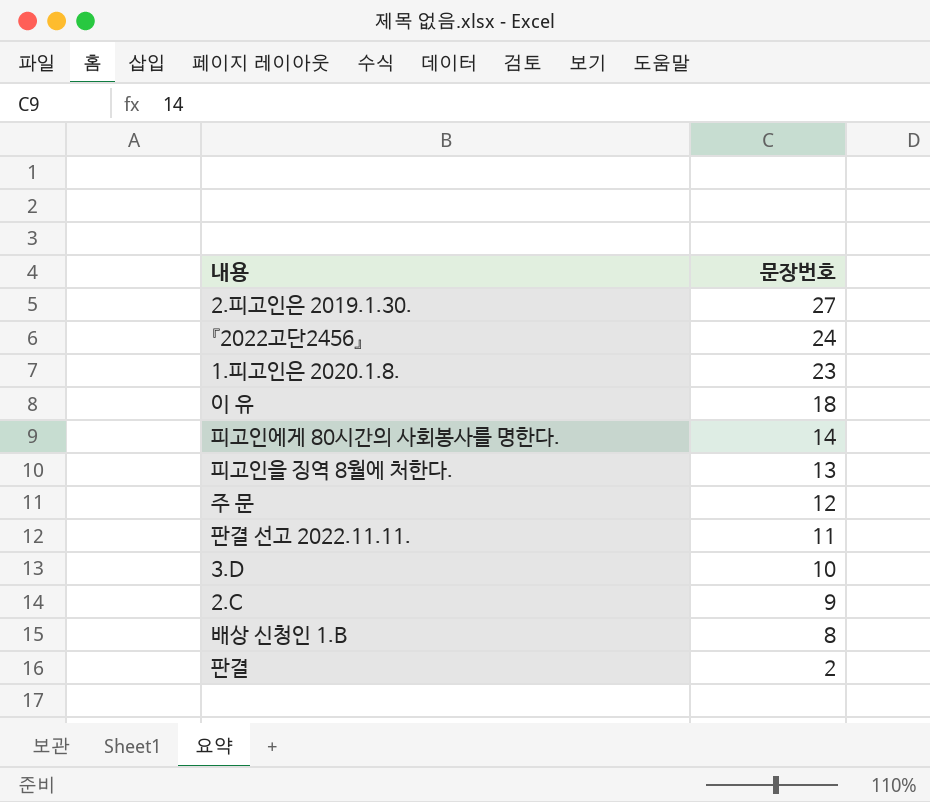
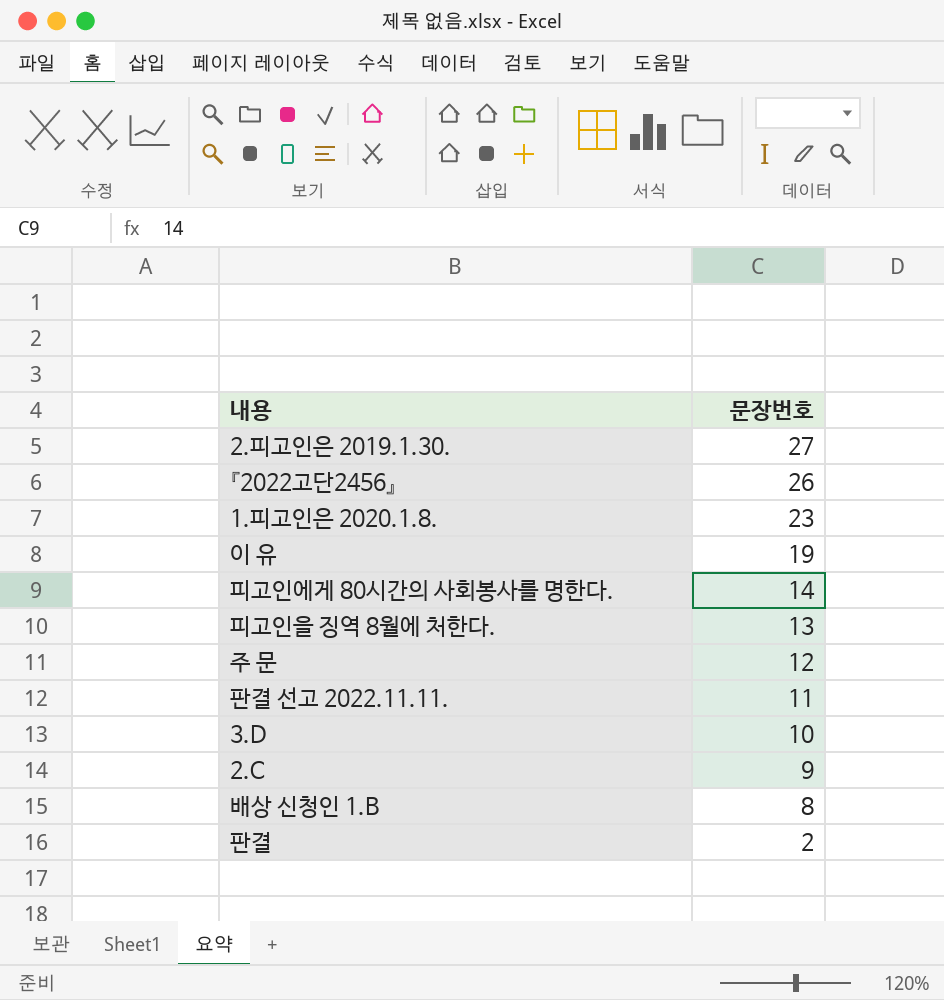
『2022고단2456』 | 문장번호: 24 -> 26
이 유 | 문장번호: 18 -> 19

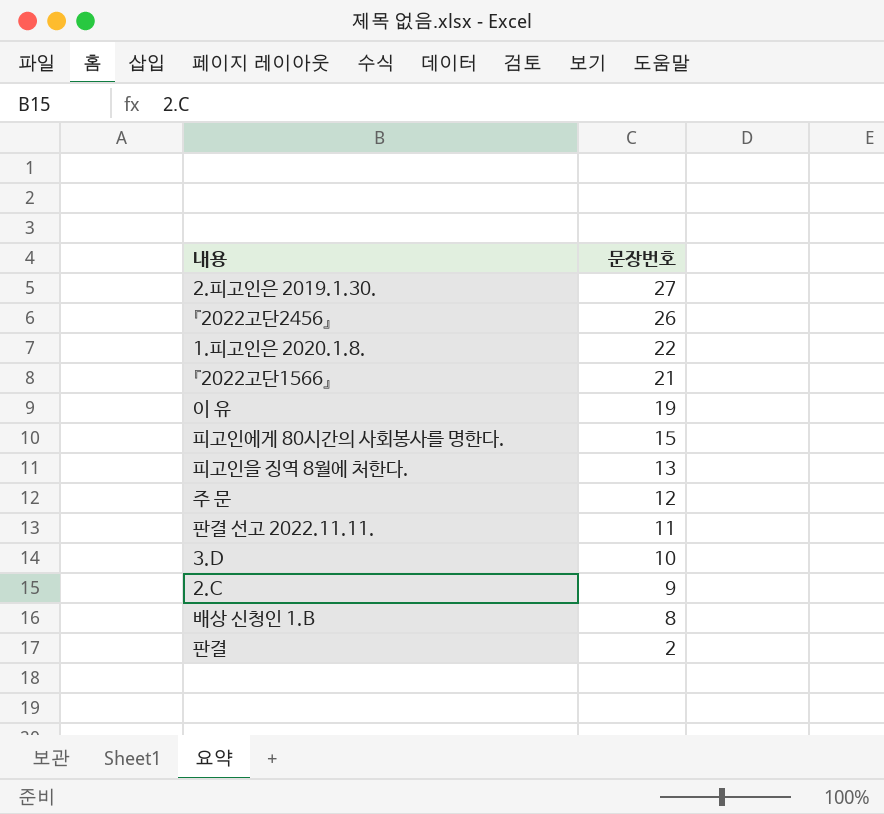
1.피고인은 2020.1.8. | 문장번호: 23 -> 22
row 『2022고단1566』: none -> 21
피고인에게 80시간의 사회봉사를 명한다. | 문장번호: 14 -> 15

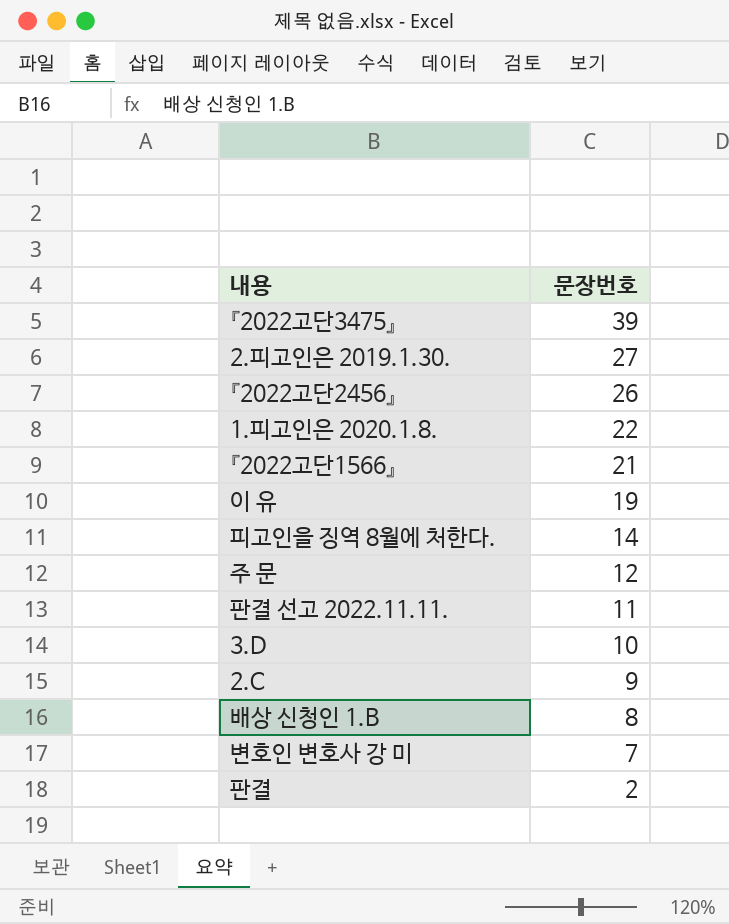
row 피고인에게 80시간의 사회봉사를 명한다.: 15 -> none
row 『2022고단3475』: none -> 39
피고인을 징역 8월에 처한다. | 문장번호: 13 -> 14
row 변호인 변호사 강 미: none -> 7

